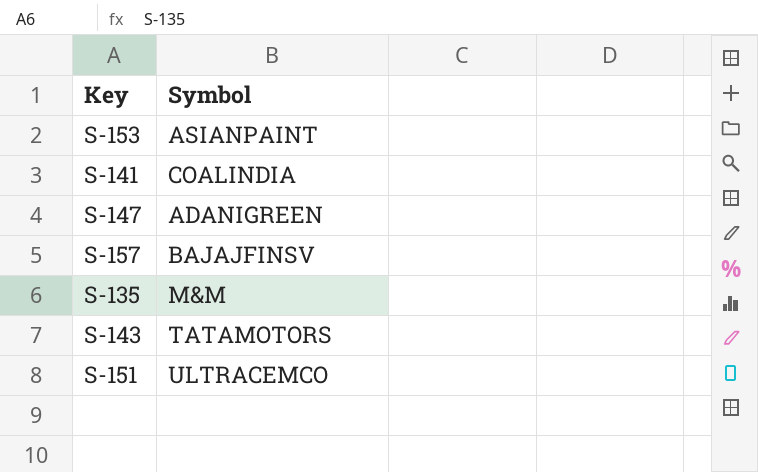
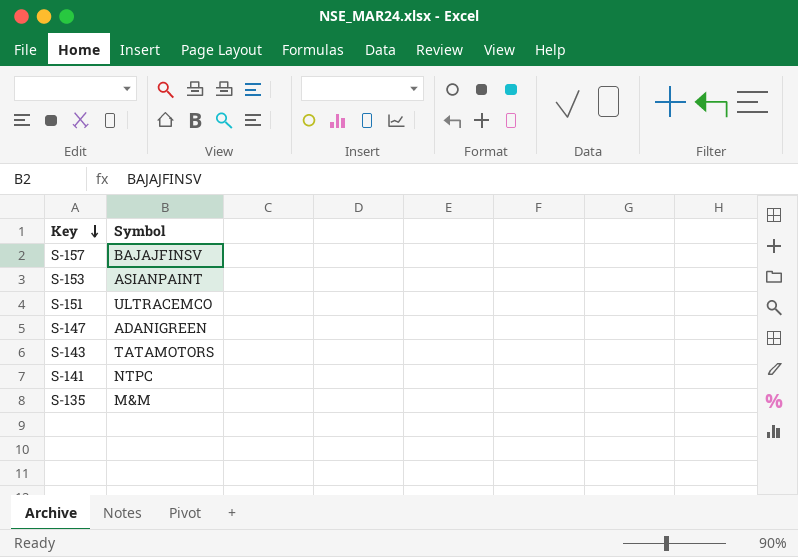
row order: none -> Key descending
S-141 | Symbol: COALINDIA -> NTPC

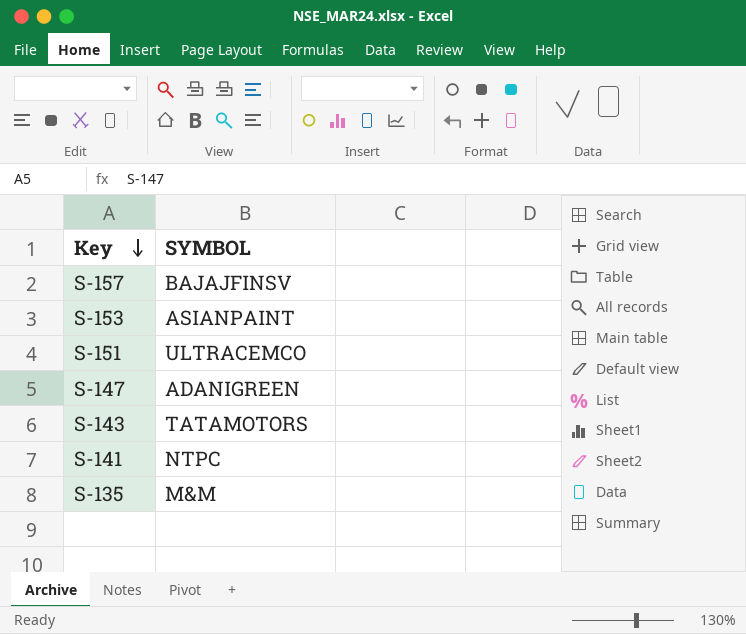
column name: Symbol -> SYMBOL

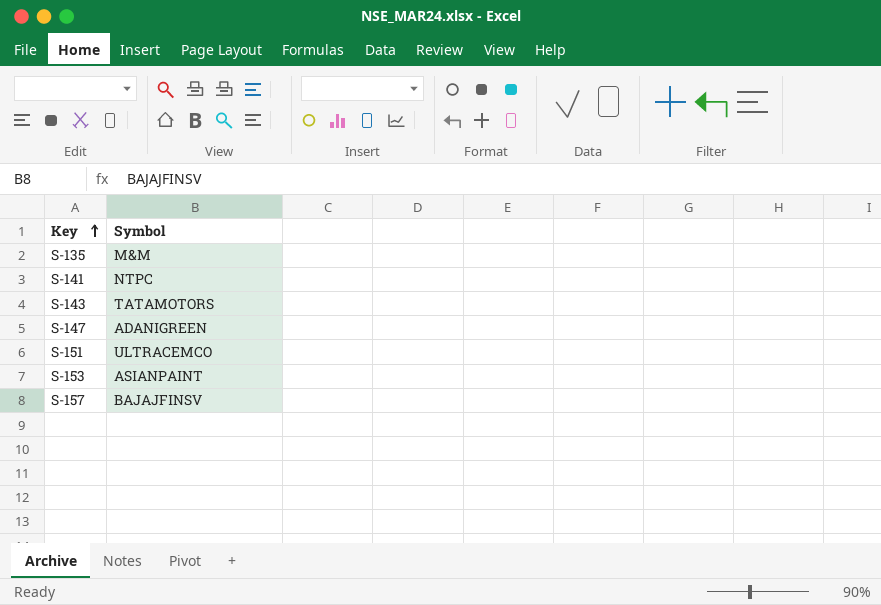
row order: Key descending -> Key ascending
column name: SYMBOL -> Symbol

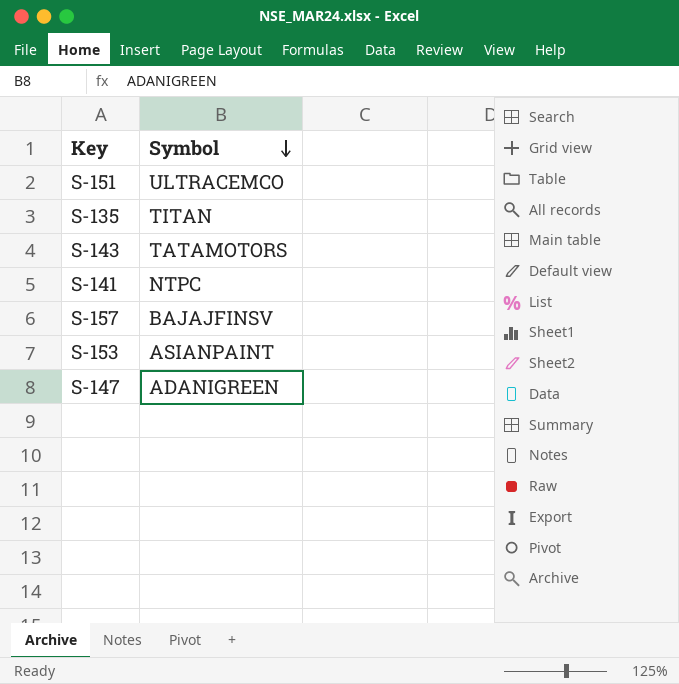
row order: Key ascending -> Symbol descending
S-135 | Symbol: M&M -> TITAN

